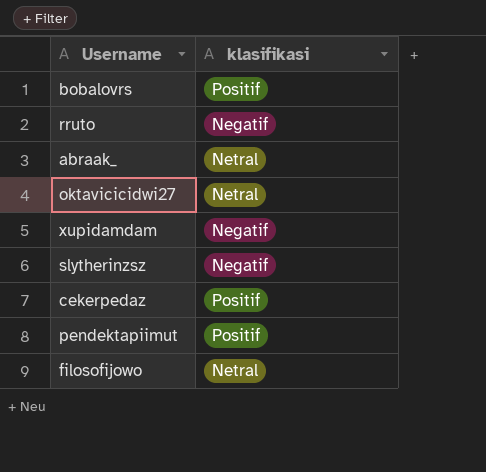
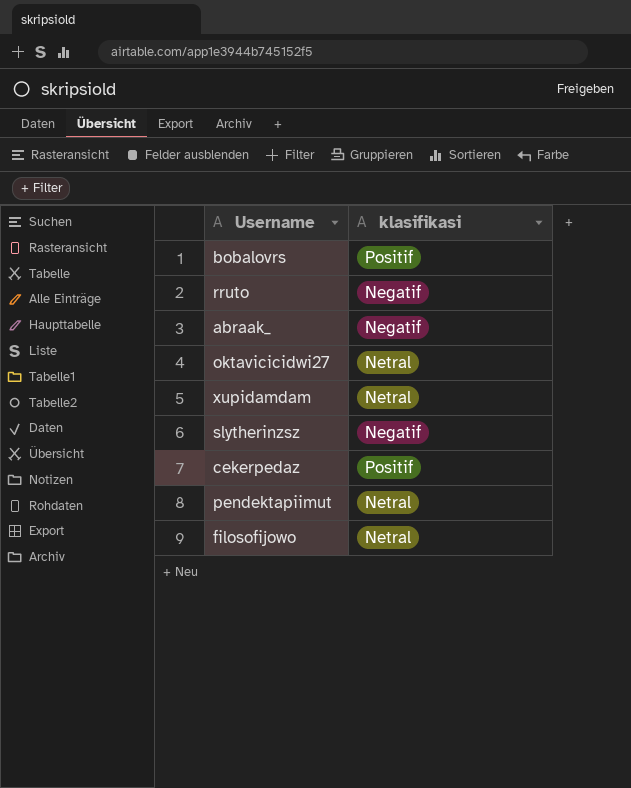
abraak_ | klasifikasi: Netral -> Negatif
xupidamdam | klasifikasi: Negatif -> Netral
pendektapiimut | klasifikasi: Positif -> Netral

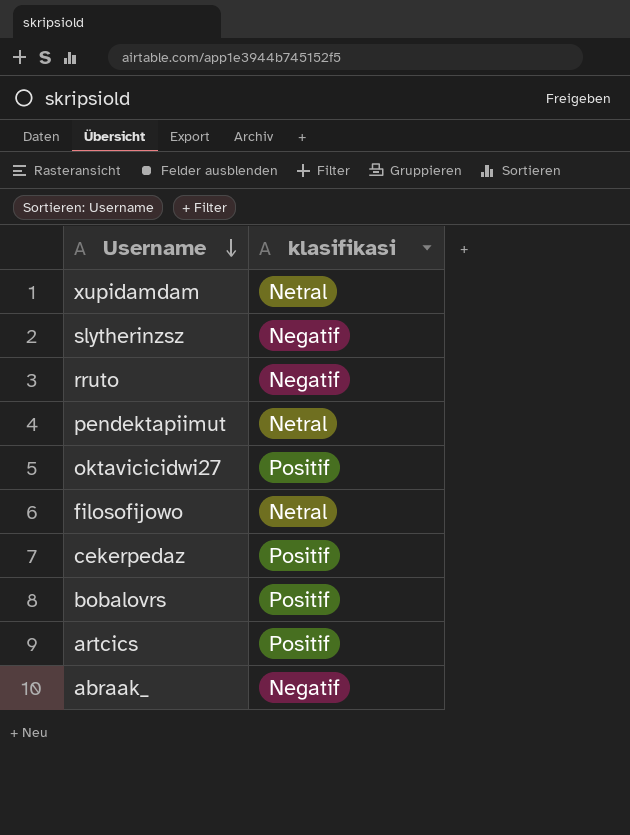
row order: none -> Username descending
oktavicicidwi27 | klasifikasi: Netral -> Positif
row artcics: none -> Positif

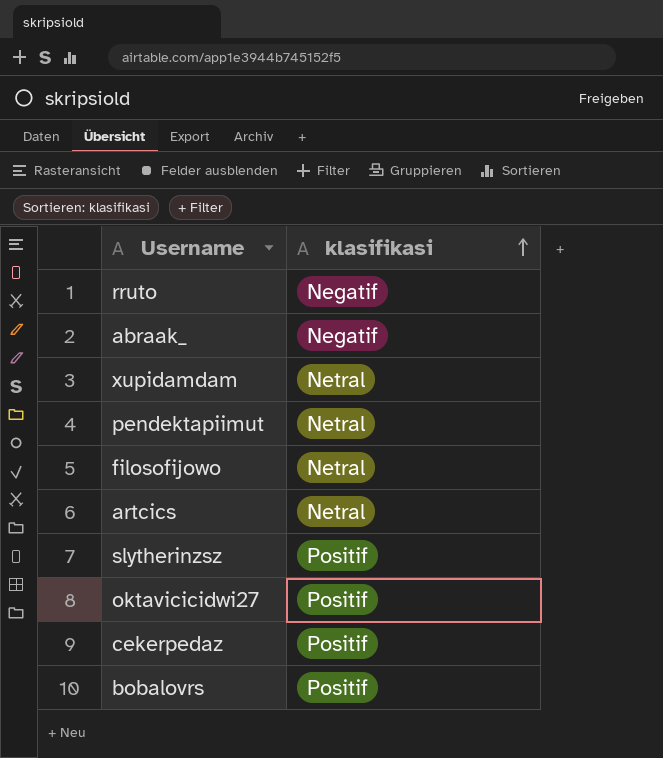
row order: Username descending -> klasifikasi ascending
artcics | klasifikasi: Positif -> Netral
slytherinzsz | klasifikasi: Negatif -> Positif

